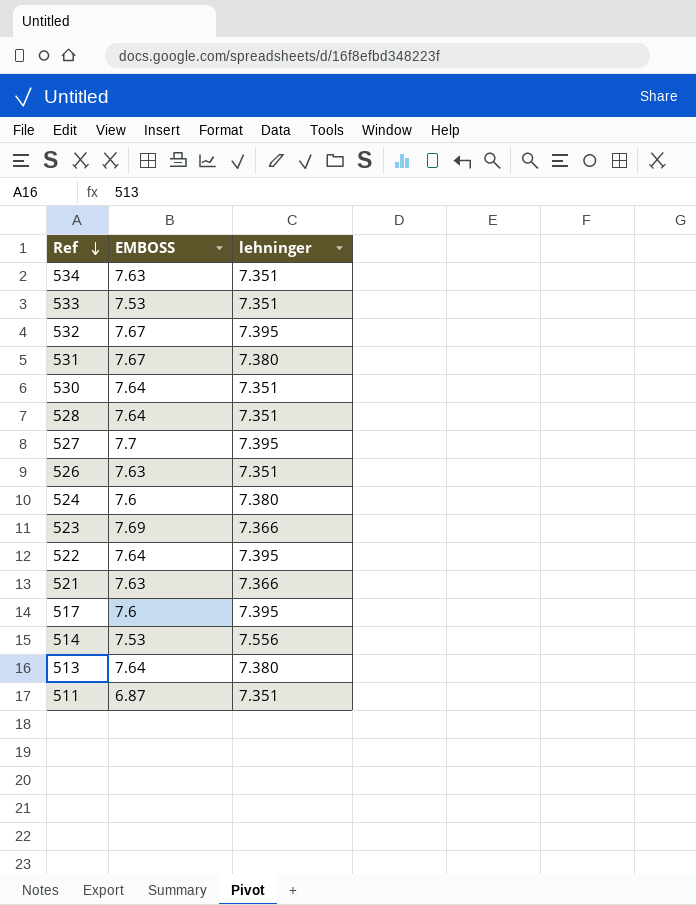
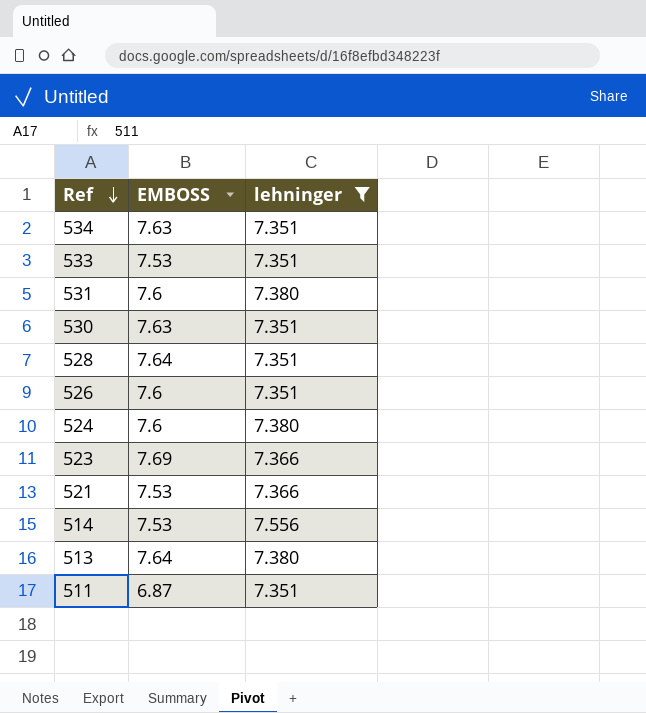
filter: none -> lehninger != 7.395
531 | EMBOSS: 7.67 -> 7.6
530 | EMBOSS: 7.64 -> 7.63
526 | EMBOSS: 7.63 -> 7.6
521 | EMBOSS: 7.63 -> 7.53

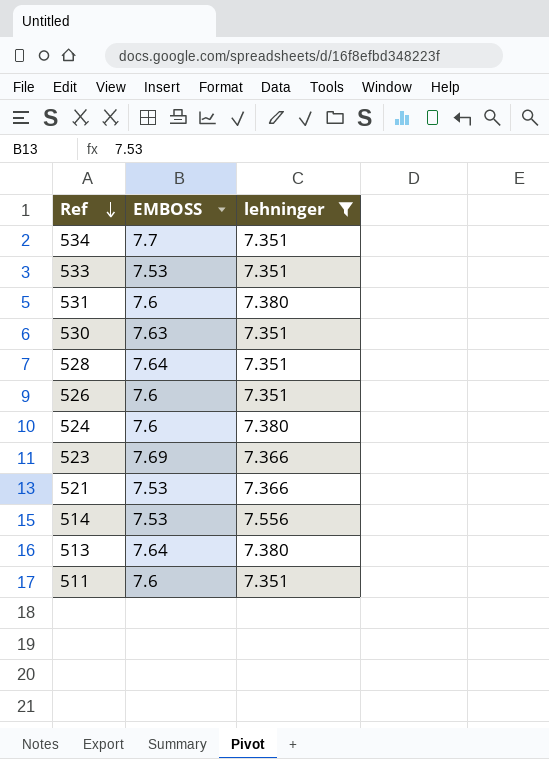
534 | EMBOSS: 7.63 -> 7.7
511 | EMBOSS: 6.87 -> 7.6

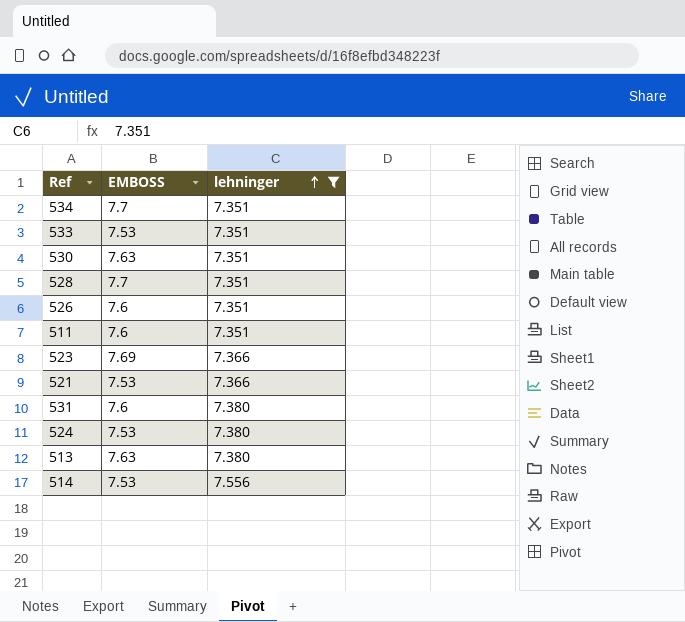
row order: Ref descending -> lehninger ascending
528 | EMBOSS: 7.64 -> 7.7
524 | EMBOSS: 7.6 -> 7.53
513 | EMBOSS: 7.64 -> 7.63

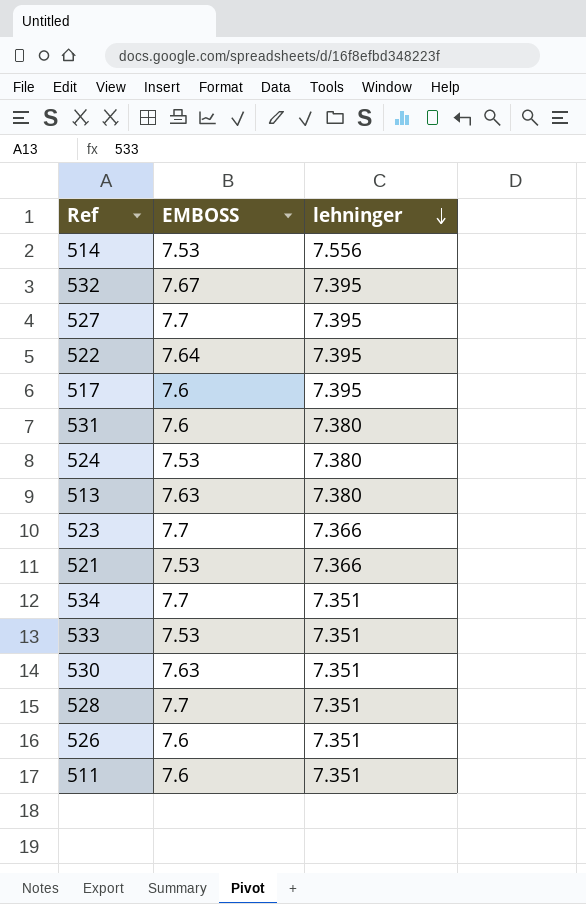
filter: lehninger != 7.395 -> none
row order: lehninger ascending -> lehninger descending
523 | EMBOSS: 7.69 -> 7.7

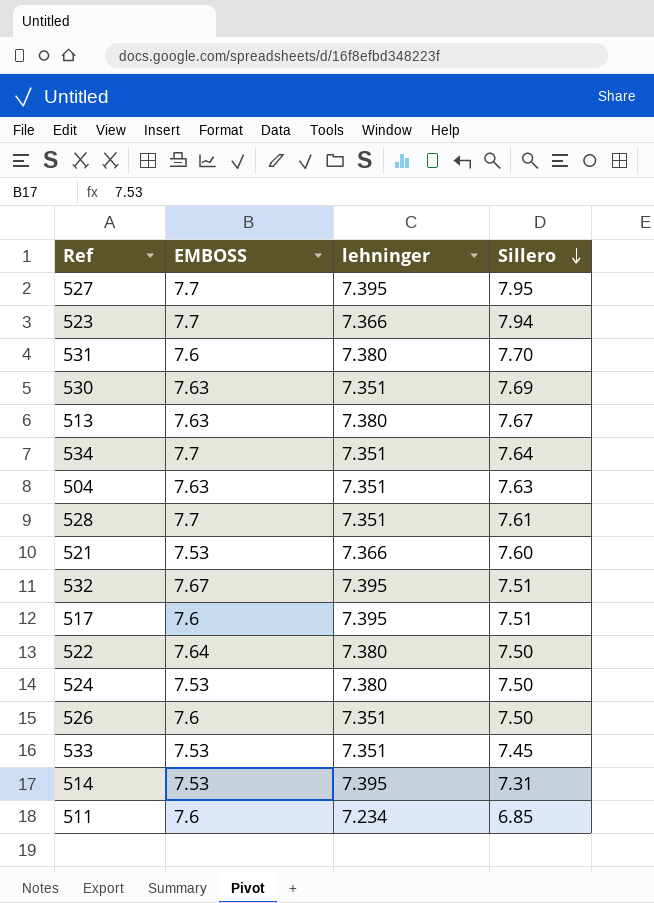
row order: lehninger descending -> Sillero descending
column Sillero | position: none -> 4
row 504: none -> 7.63 | 7.351 | 7.63
522 | lehninger: 7.395 -> 7.380
514 | lehninger: 7.556 -> 7.395
511 | lehninger: 7.351 -> 7.234

